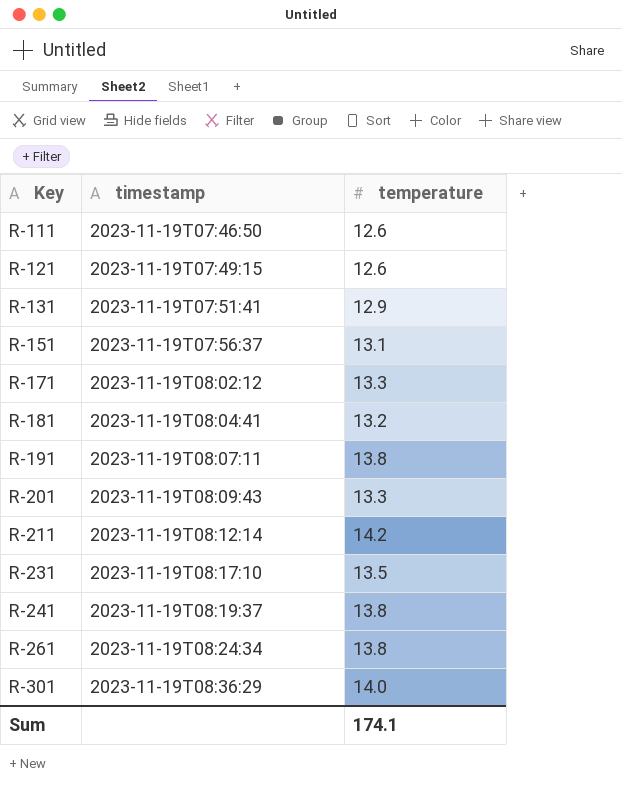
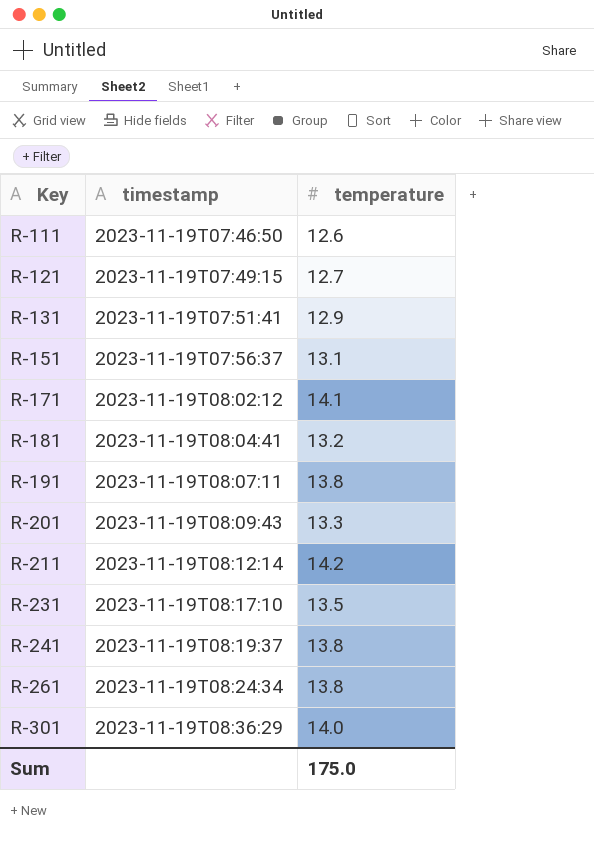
R-121 | temperature: 12.6 -> 12.7
R-171 | temperature: 13.3 -> 14.1
Sum | temperature: 174.1 -> 175.0

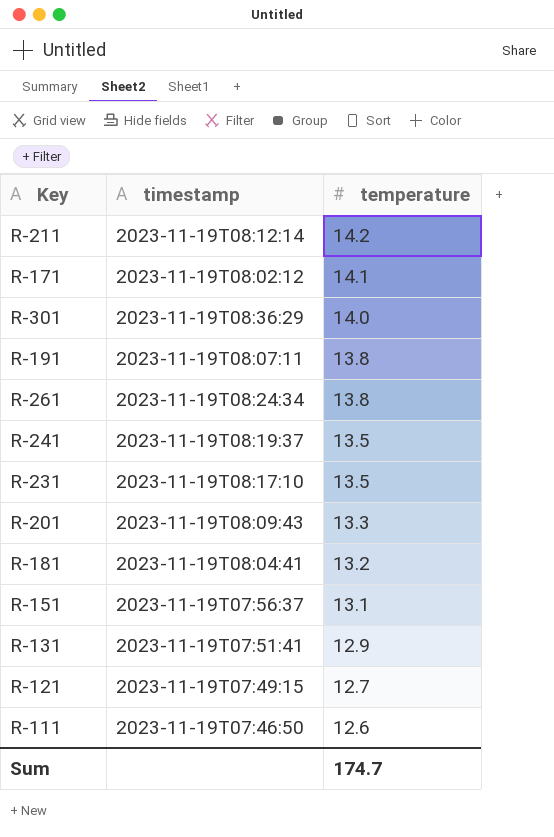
row order: Key ascending -> temperature descending
R-241 | temperature: 13.8 -> 13.5
Sum | temperature: 175.0 -> 174.7

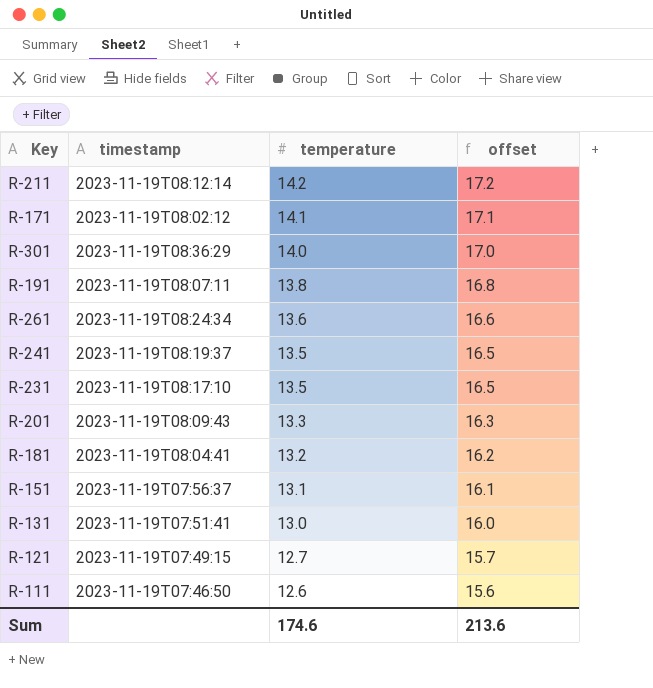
column offset | formula: none -> [temperature] + 3
R-261 | temperature: 13.8 -> 13.6
R-131 | temperature: 12.9 -> 13.0
Sum | temperature: 174.7 -> 174.6

